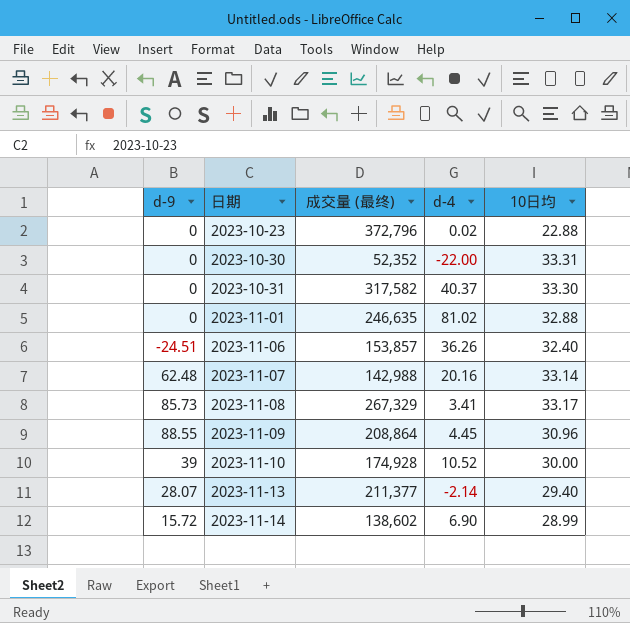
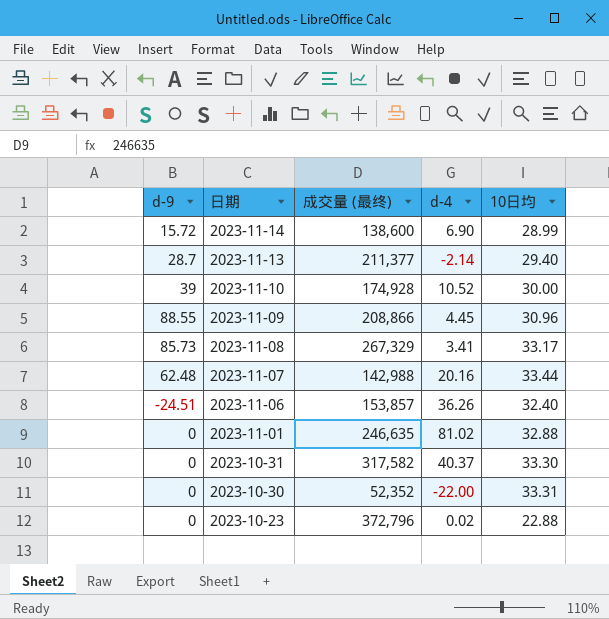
row order: 日期 ascending -> 日期 descending
2023-11-14 | 成交量 (最终): 138,602 -> 138,600
2023-11-13 | d-9: 28.07 -> 28.7
2023-11-09 | 成交量 (最终): 208,864 -> 208,866
2023-11-07 | 10日均: 33.14 -> 33.44

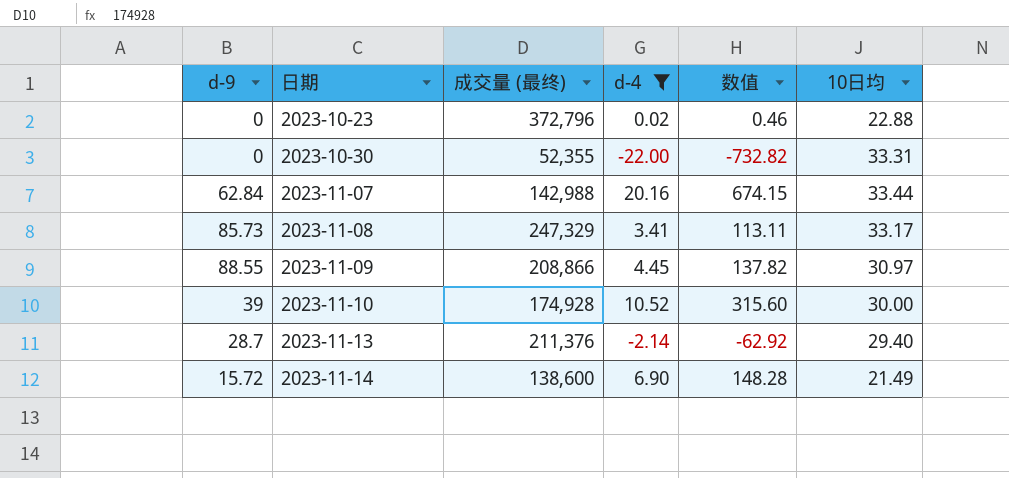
filter: none -> d-4 <= 20.16
row order: 日期 descending -> 日期 ascending
column 数值 | formula: none -> [d-4] * [10日均]
2023-10-30 | 成交量 (最终): 52,352 -> 52,355
2023-11-07 | d-9: 62.48 -> 62.84
2023-11-08 | 成交量 (最终): 267,329 -> 247,329
2023-11-09 | 10日均: 30.96 -> 30.97
2023-11-13 | 成交量 (最终): 211,377 -> 211,376
2023-11-14 | 10日均: 28.99 -> 21.49

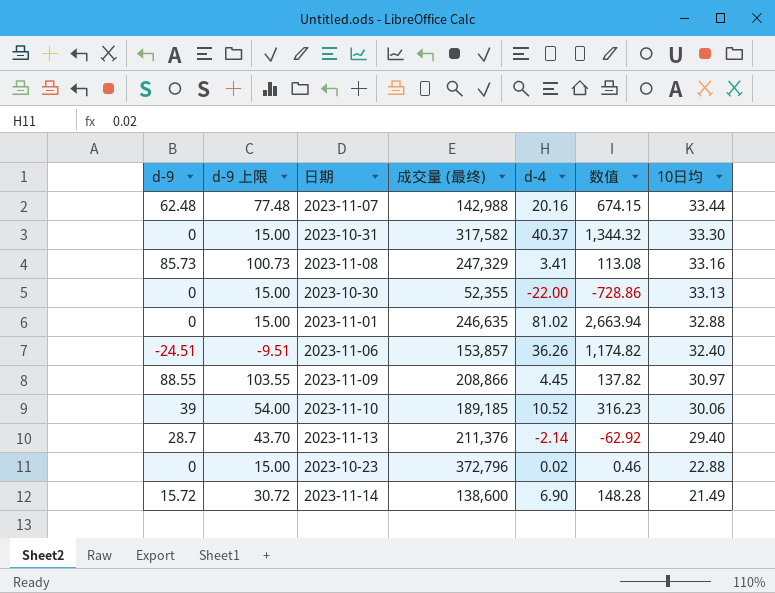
filter: d-4 <= 20.16 -> none
row order: 日期 ascending -> 10日均 descending
column d-9 上限 | formula: none -> [d-9] + 15
2023-11-07 | d-9: 62.84 -> 62.48
2023-11-08 | 数值: 113.11 -> 113.08
2023-11-08 | 10日均: 33.17 -> 33.16
2023-10-30 | 数值: -732.82 -> -728.86
2023-10-30 | 10日均: 33.31 -> 33.13
2023-11-10 | 成交量 (最终): 174,928 -> 189,185
2023-11-10 | 数值: 315.60 -> 316.23
2023-11-10 | 10日均: 30.00 -> 30.06

